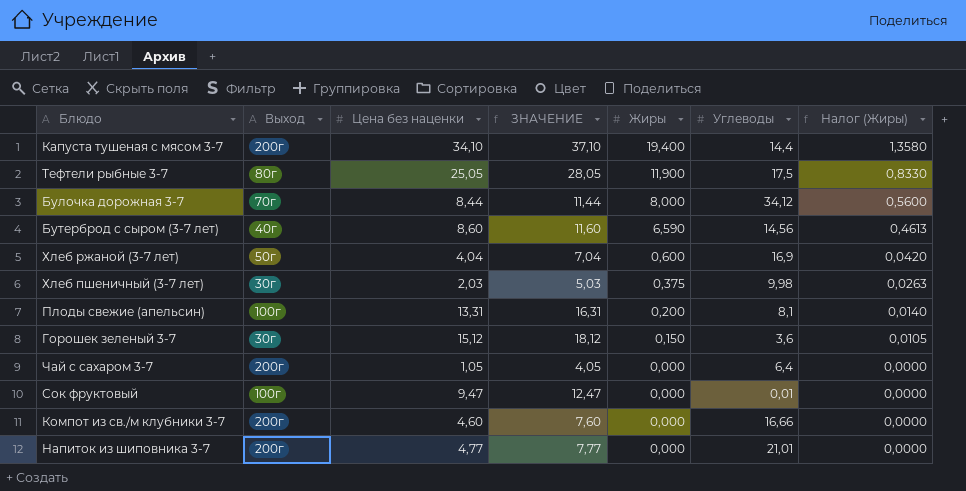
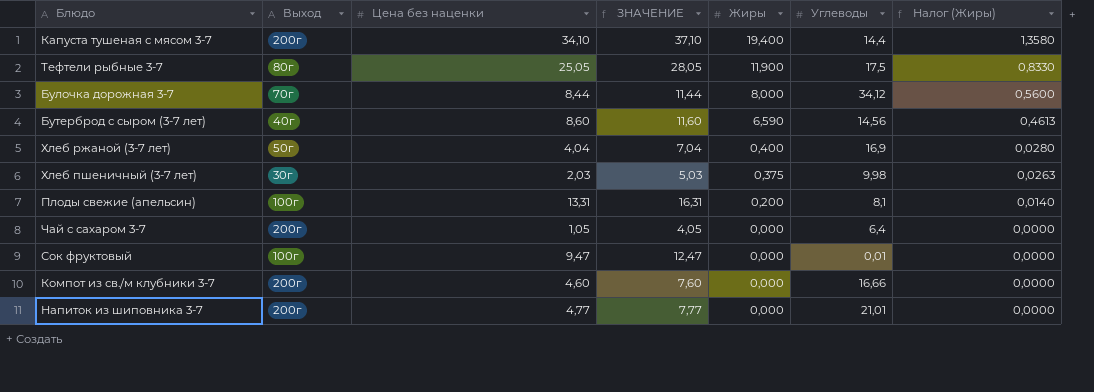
row Горошек зеленый 3-7: 30г | 15,12 | 18,12 | 0,150 | 3,6 | 0,0105 -> none
Хлеб ржаной (3-7 лет) | Жиры: 0,600 -> 0,400
Хлеб ржаной (3-7 лет) | Налог (Жиры): 0,0420 -> 0,0280

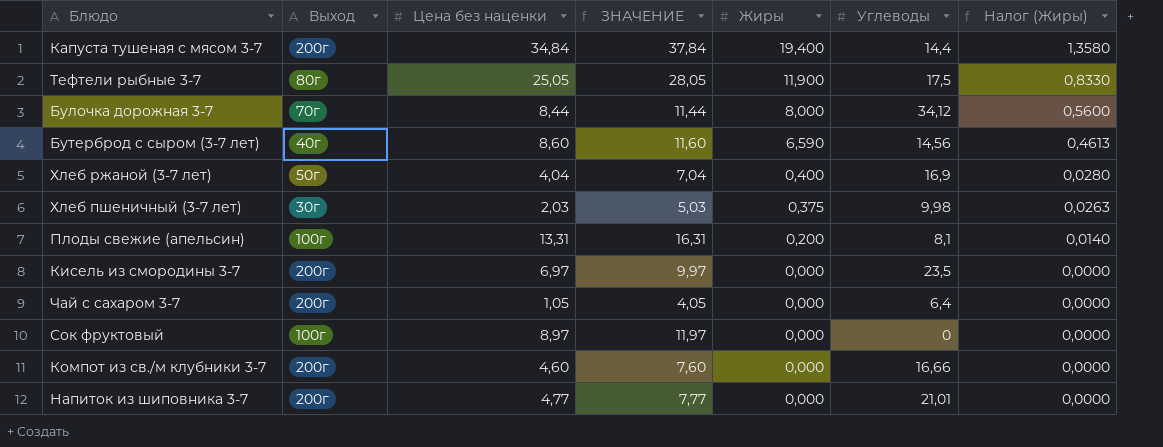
Капуста тушеная с мясом 3-7 | Цена без наценки: 34,10 -> 34,84
Капуста тушеная с мясом 3-7 | ЗНАЧЕНИЕ: 37,10 -> 37,84
row Кисель из смородины 3-7: none -> 200г | 6,97 | 9,97 | 0,000 | 23,5 | 0,0000
Сок фруктовый | Цена без наценки: 9,47 -> 8,97
Сок фруктовый | ЗНАЧЕНИЕ: 12,47 -> 11,97
Сок фруктовый | Углеводы: 0,01 -> 0

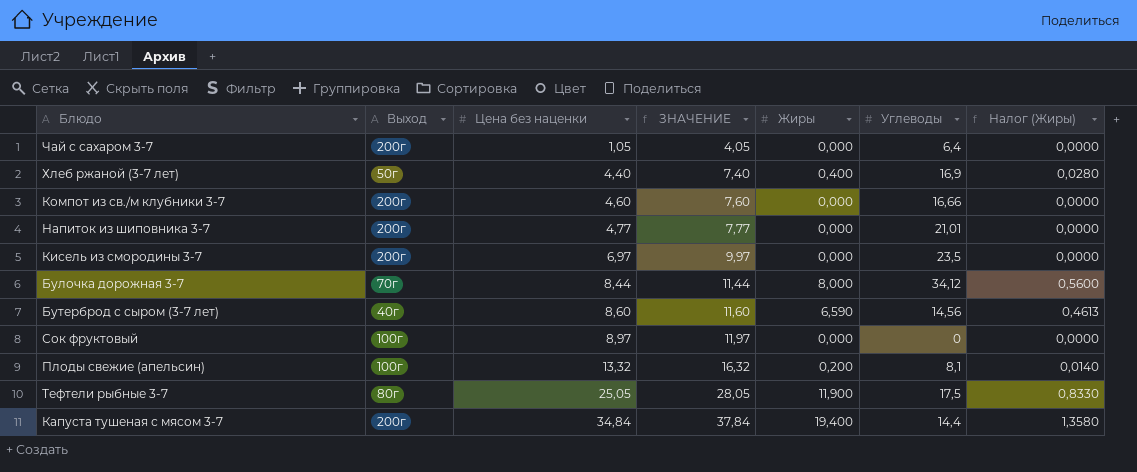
row order: Жиры descending -> Цена без наценки ascending
row Хлеб пшеничный (3-7 лет): 30г | 2,03 | 5,03 | 0,375 | 9,98 | 0,0263 -> none
Хлеб ржаной (3-7 лет) | Цена без наценки: 4,04 -> 4,40
Хлеб ржаной (3-7 лет) | ЗНАЧЕНИЕ: 7,04 -> 7,40
Плоды свежие (апельсин) | Цена без наценки: 13,31 -> 13,32
Плоды свежие (апельсин) | ЗНАЧЕНИЕ: 16,31 -> 16,32

